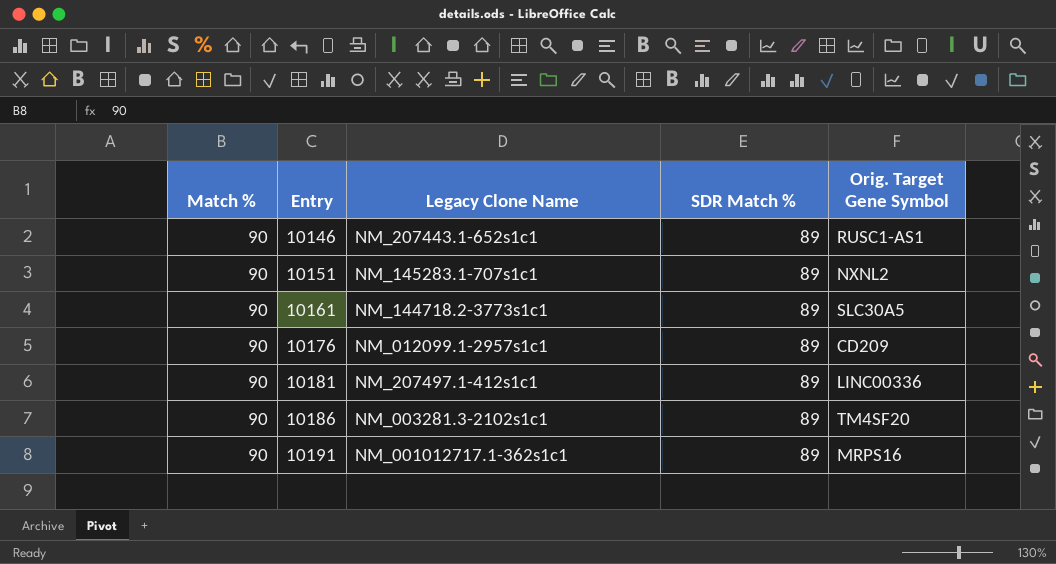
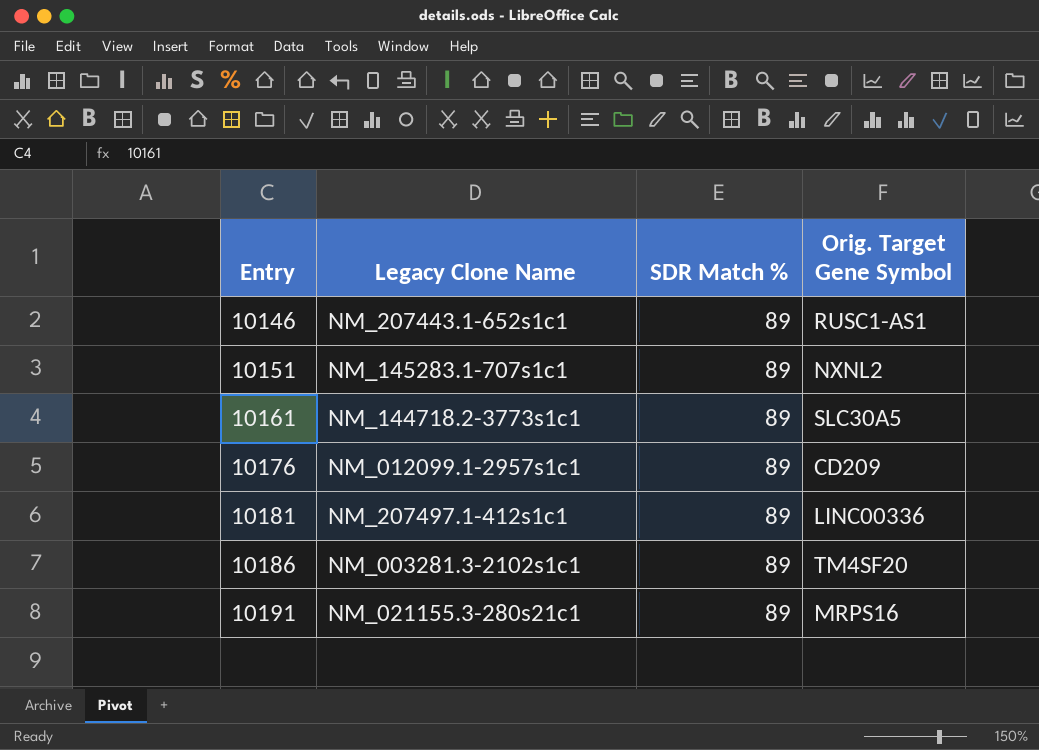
column Match % | position: 1 -> none
10191 | Legacy Clone Name: NM_001012717.1-362s1c1 -> NM_021155.3-280s21c1

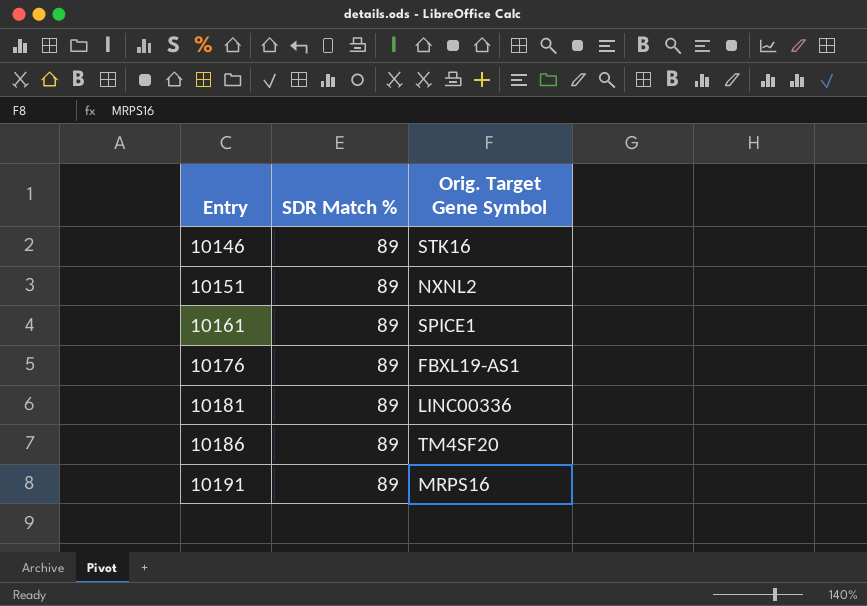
column Legacy Clone Name | position: 2 -> none
10146 | Orig. Target Gene Symbol: RUSC1-AS1 -> STK16
10161 | Orig. Target Gene Symbol: SLC30A5 -> SPICE1
10176 | Orig. Target Gene Symbol: CD209 -> FBXL19-AS1

